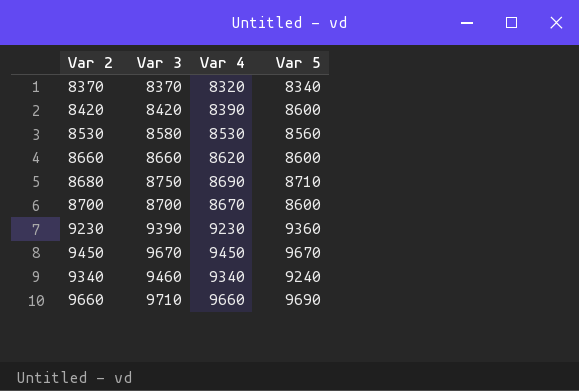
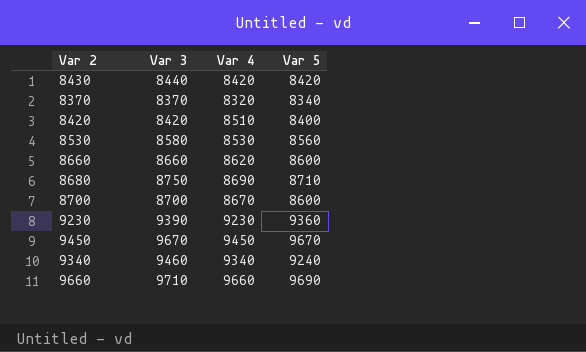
row 8430: none -> 8440 | 8420 | 8420
8420 | Var 4: 8390 -> 8510
8420 | Var 5: 8600 -> 8400

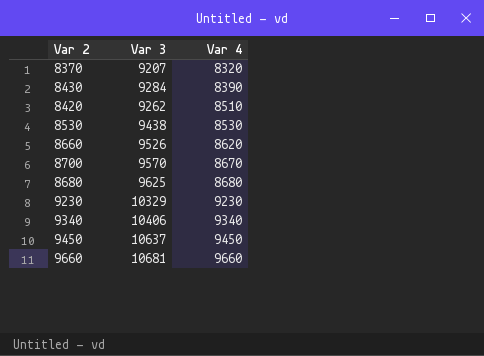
row order: none -> Var 4 ascending
column Var 5 | position: 4 -> none
8370 | Var 3: 8370 -> 9207
8430 | Var 3: 8440 -> 9284
8430 | Var 4: 8420 -> 8390
8420 | Var 3: 8420 -> 9262
8530 | Var 3: 8580 -> 9438
8660 | Var 3: 8660 -> 9526
8700 | Var 3: 8700 -> 9570
8680 | Var 3: 8750 -> 9625
8680 | Var 4: 8690 -> 8680
9230 | Var 3: 9390 -> 10329
9340 | Var 3: 9460 -> 10406
9450 | Var 3: 9670 -> 10637
9660 | Var 3: 9710 -> 10681

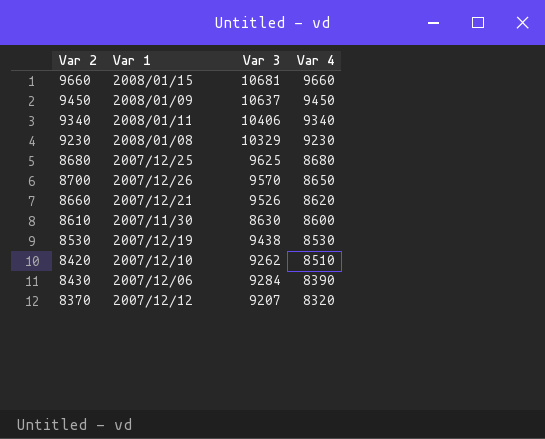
row order: Var 4 ascending -> Var 4 descending
column Var 1 | position: none -> 2
8700 | Var 4: 8670 -> 8650
row 8610: none -> 2007/11/30 | 8630 | 8600

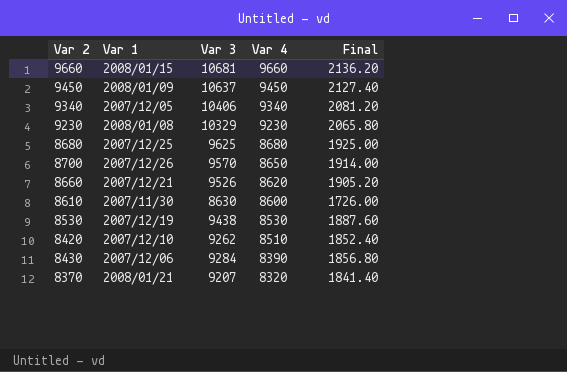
column Final | formula: none -> [Var 3] * 0.2
9340 | Var 1: 2008/01/11 -> 2007/12/05
8370 | Var 1: 2007/12/12 -> 2008/01/21

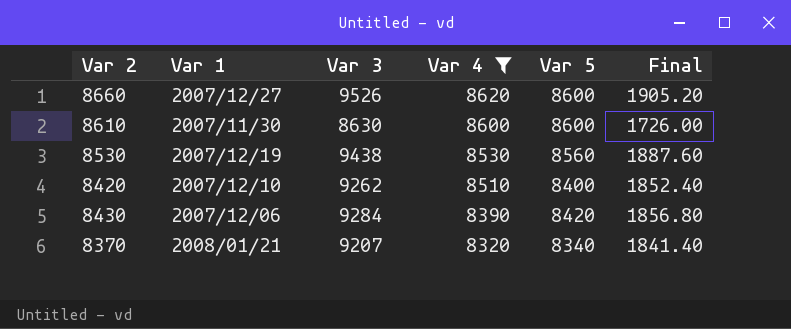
filter: none -> Var 4 <= 8620
column Var 5 | position: none -> 5
8660 | Var 1: 2007/12/21 -> 2007/12/27

